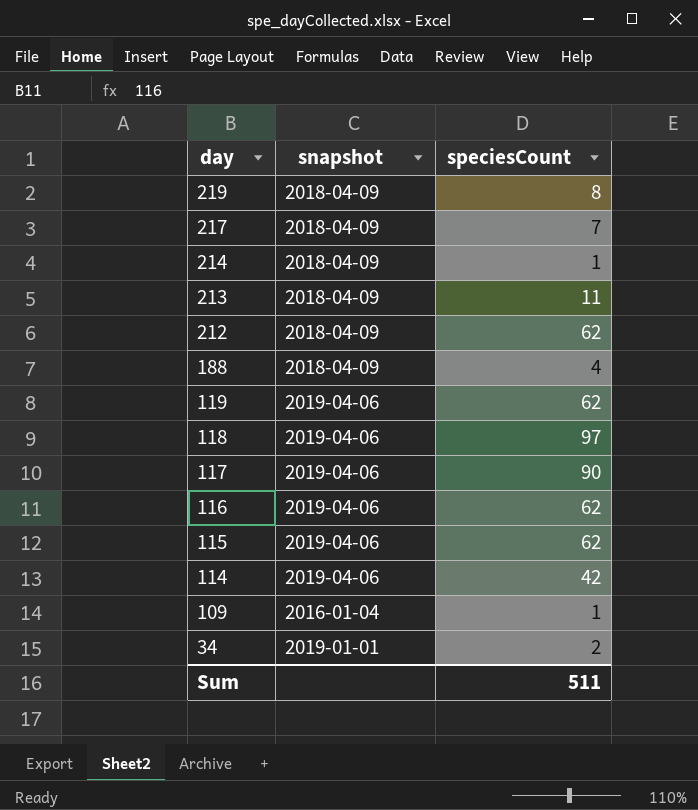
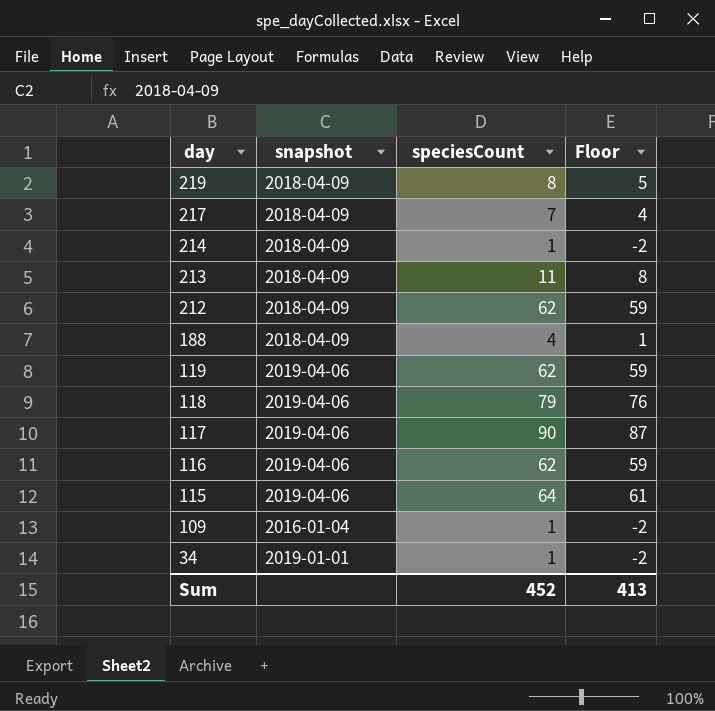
column Floor | formula: none -> [speciesCount] - 3
row 114: 2019-04-06 | 42 -> none
118 | speciesCount: 97 -> 79
115 | speciesCount: 62 -> 64
34 | speciesCount: 2 -> 1
Sum | speciesCount: 511 -> 452

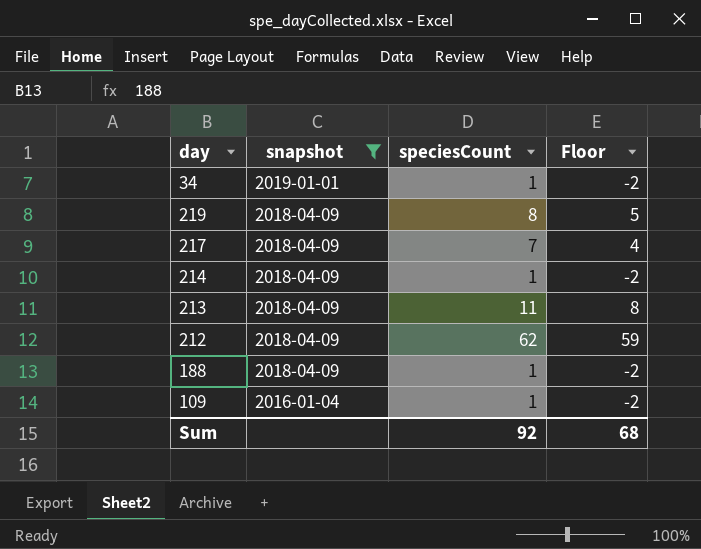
filter: none -> snapshot != 2019-04-06
row order: day descending -> snapshot descending
188 | speciesCount: 4 -> 1
188 | Floor: 1 -> -2
Sum | speciesCount: 452 -> 92
Sum | Floor: 413 -> 68

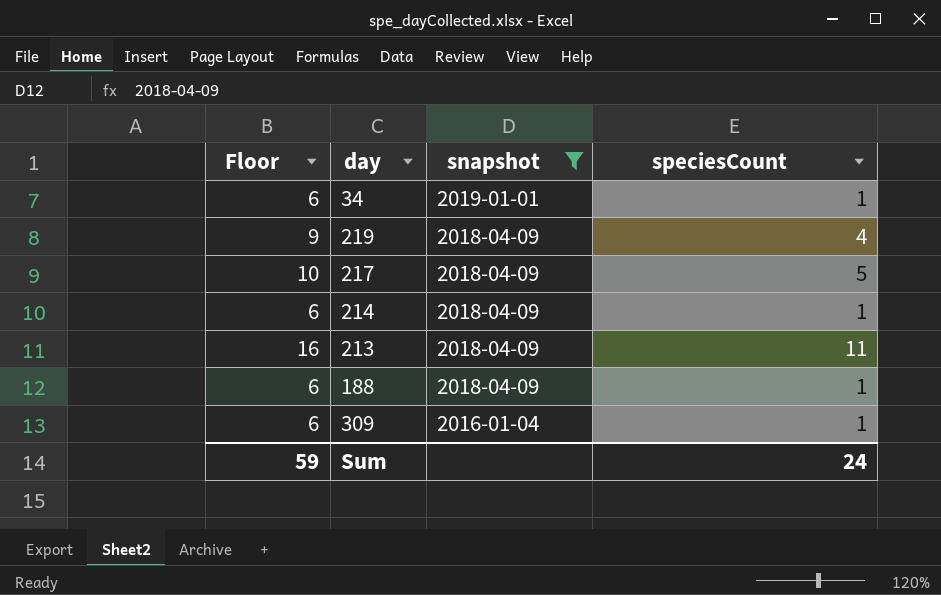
column Floor | formula: [speciesCount] - 3 -> [speciesCount] + 5
column Floor | position: 4 -> 1
row 212: 2018-04-09 | 62 | 59 -> none
row 109: 2016-01-04 | 1 | -2 -> none
219 | speciesCount: 8 -> 4
217 | speciesCount: 7 -> 5
row 309: none -> 6 | 2016-01-04 | 1
Sum | Floor: 68 -> 59
Sum | speciesCount: 92 -> 24

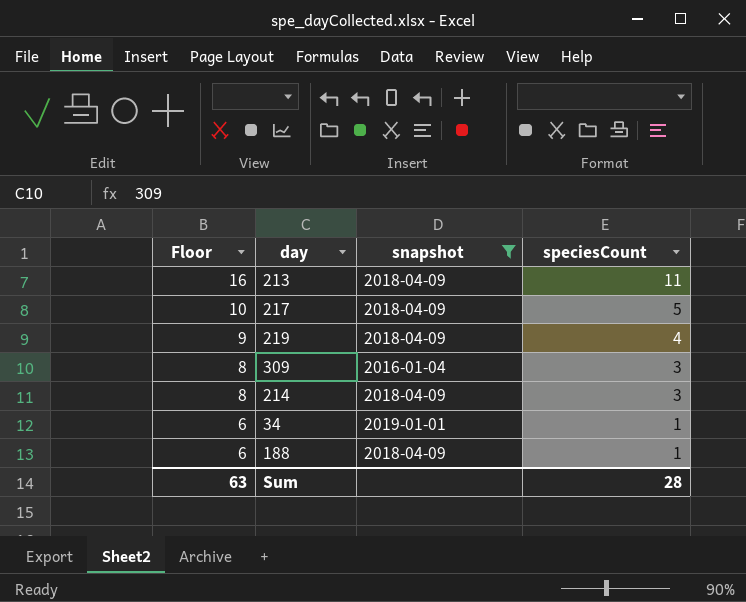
row order: snapshot descending -> Floor descending
309 | Floor: 6 -> 8
309 | speciesCount: 1 -> 3
214 | Floor: 6 -> 8
214 | speciesCount: 1 -> 3
Sum | Floor: 59 -> 63
Sum | speciesCount: 24 -> 28

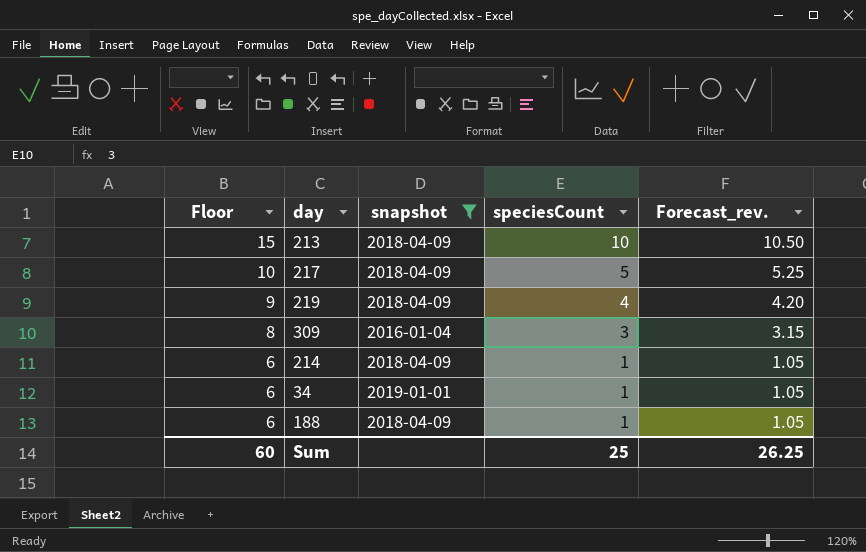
column Forecast_rev. | formula: none -> [speciesCount] * 1.05
213 | Floor: 16 -> 15
213 | speciesCount: 11 -> 10
214 | Floor: 8 -> 6
214 | speciesCount: 3 -> 1
Sum | Floor: 63 -> 60
Sum | speciesCount: 28 -> 25

